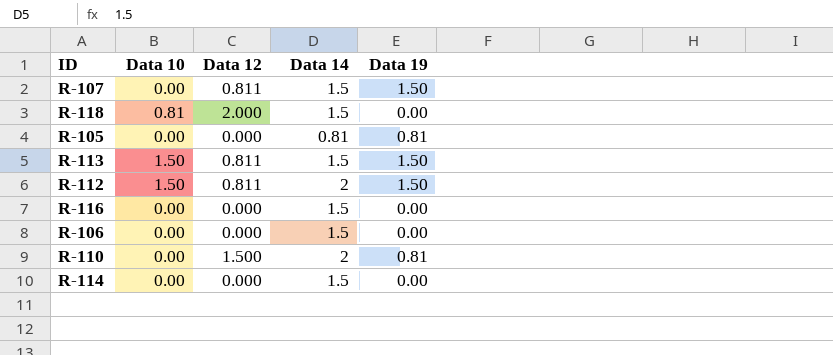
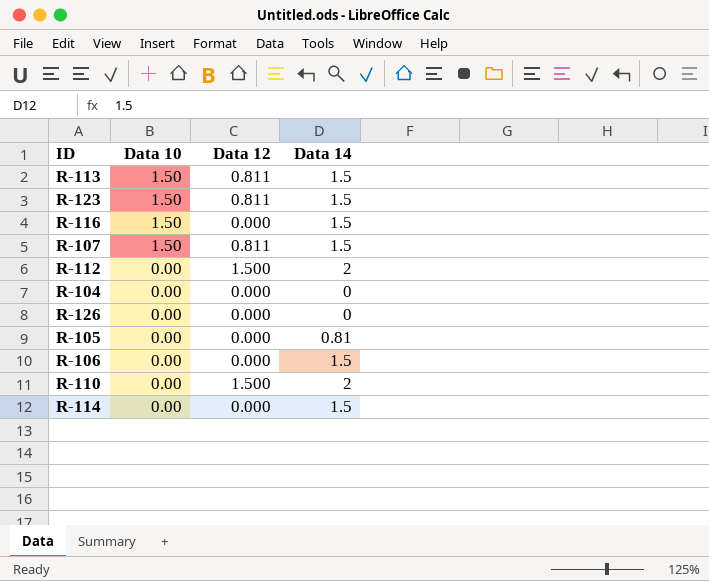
row order: none -> Data 10 descending
column Data 19 | position: 5 -> none
row R-118: 0.81 | 2.000 | 1.5 | 0.00 -> none
row R-123: none -> 1.50 | 0.811 | 1.5
R-116 | Data 10: 0.00 -> 1.50
R-107 | Data 10: 0.00 -> 1.50
R-112 | Data 10: 1.50 -> 0.00
R-112 | Data 12: 0.811 -> 1.500
row R-104: none -> 0.00 | 0.000 | 0
row R-126: none -> 0.00 | 0.000 | 0

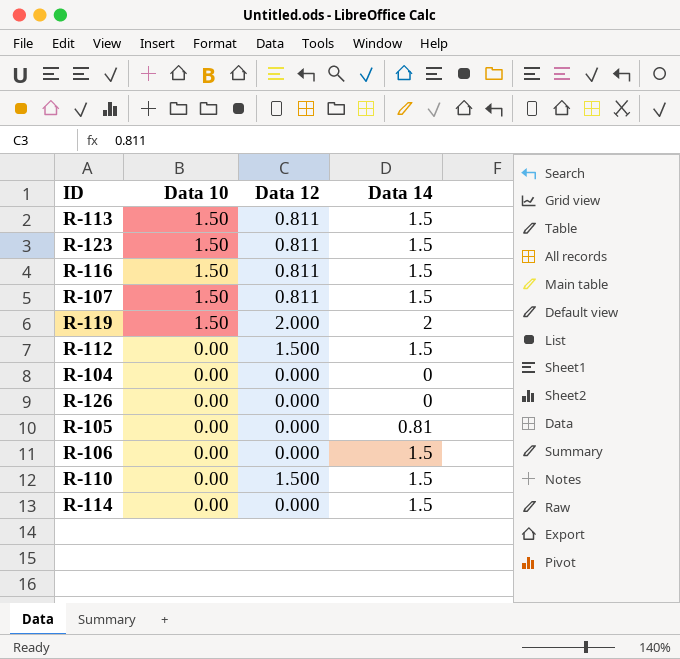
R-116 | Data 12: 0.000 -> 0.811
row R-119: none -> 1.50 | 2.000 | 2
R-112 | Data 14: 2 -> 1.5
R-110 | Data 14: 2 -> 1.5

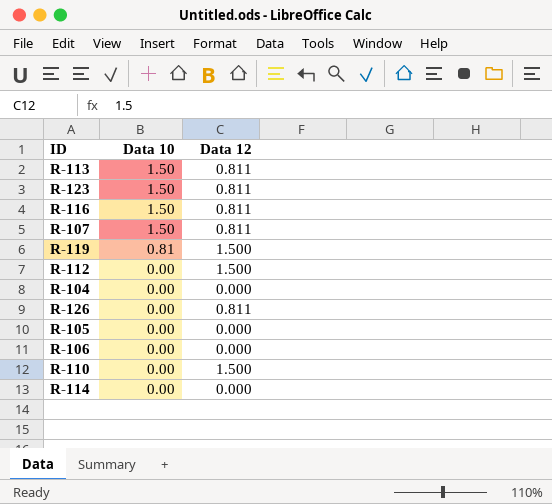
column Data 14 | position: 4 -> none
R-119 | Data 10: 1.50 -> 0.81
R-119 | Data 12: 2.000 -> 1.500
R-126 | Data 12: 0.000 -> 0.811

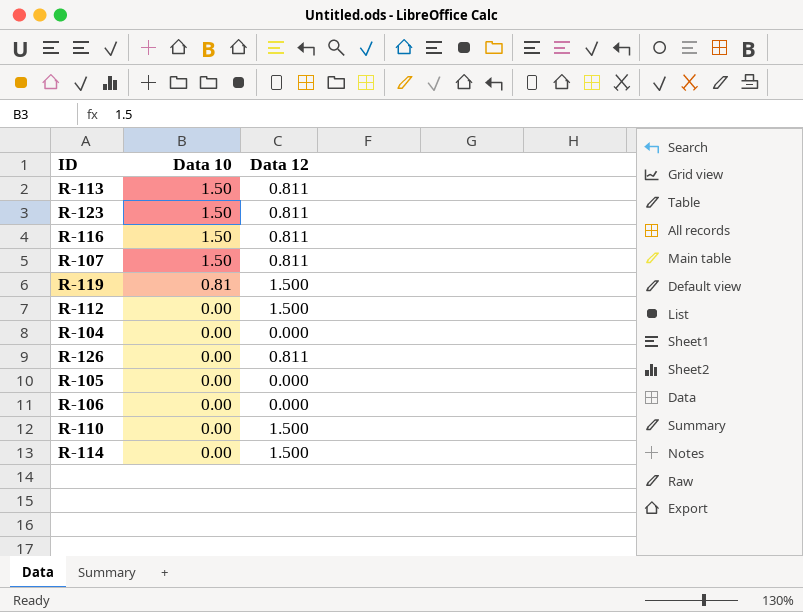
R-114 | Data 12: 0.000 -> 1.500

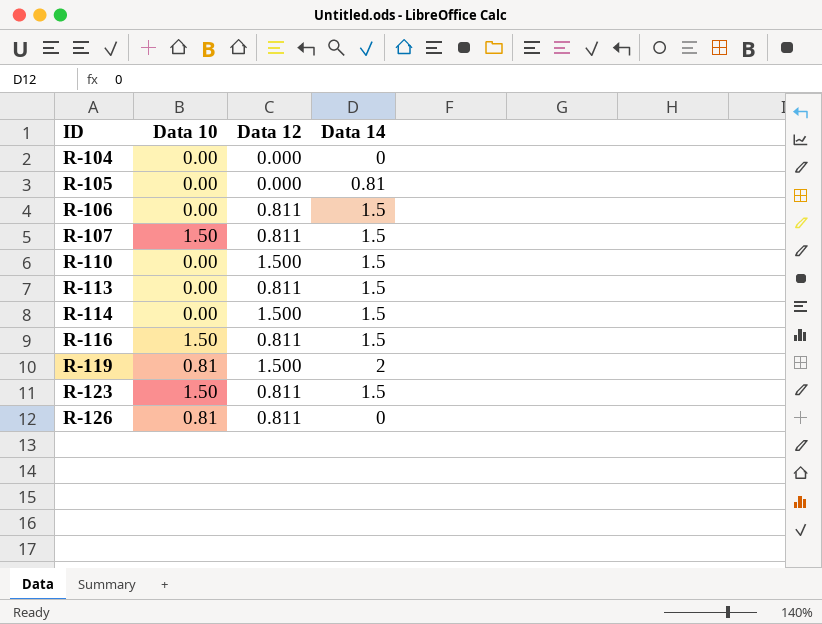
row order: Data 10 descending -> ID ascending
column Data 14 | position: none -> 4
row R-112: 0.00 | 1.500 -> none
R-106 | Data 12: 0.000 -> 0.811
R-113 | Data 10: 1.50 -> 0.00
R-126 | Data 10: 0.00 -> 0.81

